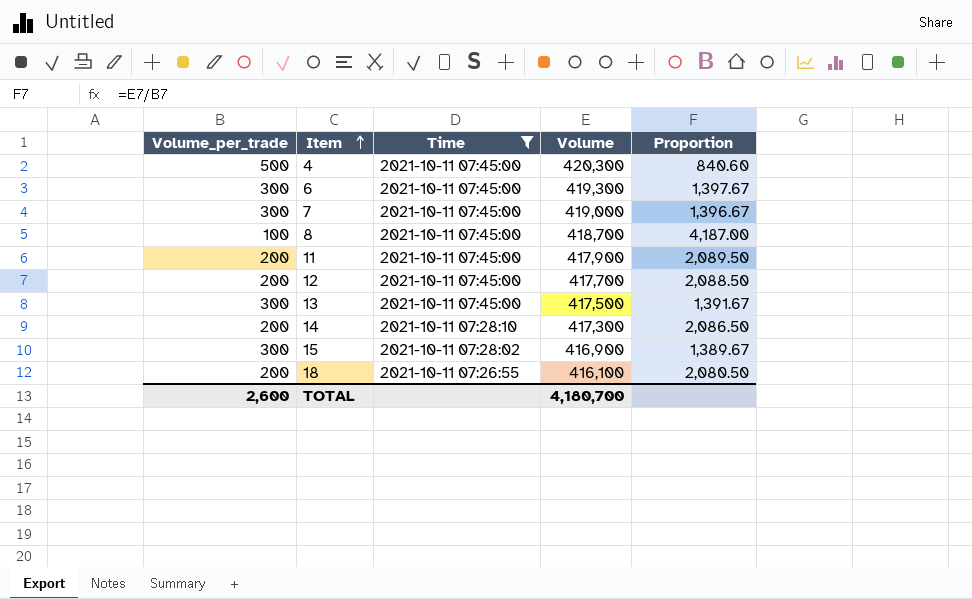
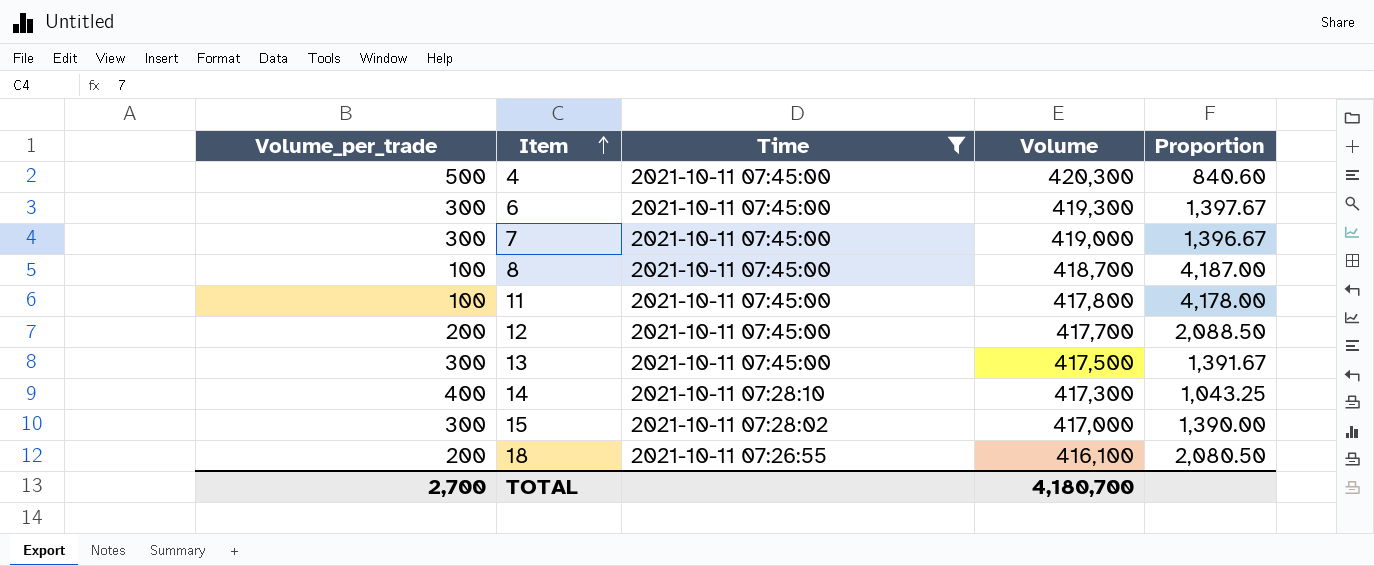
11 | Volume_per_trade: 200 -> 100
11 | Volume: 417,900 -> 417,800
11 | Proportion: 2,089.50 -> 4,178.00
14 | Volume_per_trade: 200 -> 400
14 | Proportion: 2,086.50 -> 1,043.25
15 | Volume: 416,900 -> 417,000
15 | Proportion: 1,389.67 -> 1,390.00
TOTAL | Volume_per_trade: 2,600 -> 2,700

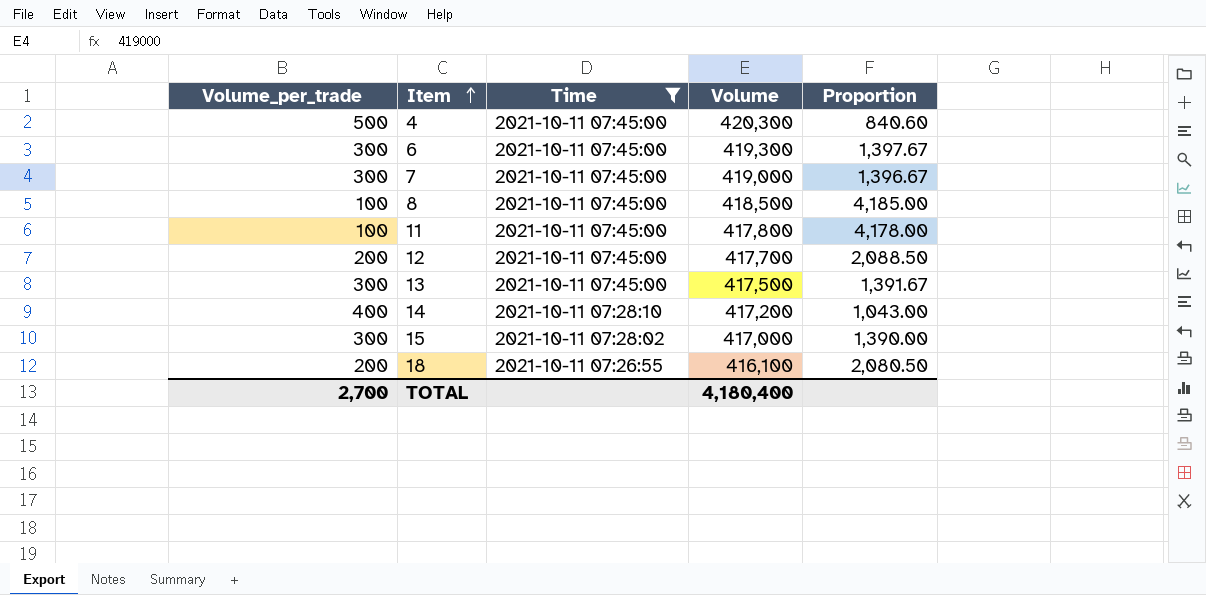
8 | Volume: 418,700 -> 418,500
8 | Proportion: 4,187.00 -> 4,185.00
14 | Volume: 417,300 -> 417,200
14 | Proportion: 1,043.25 -> 1,043.00
TOTAL | Volume: 4,180,700 -> 4,180,400

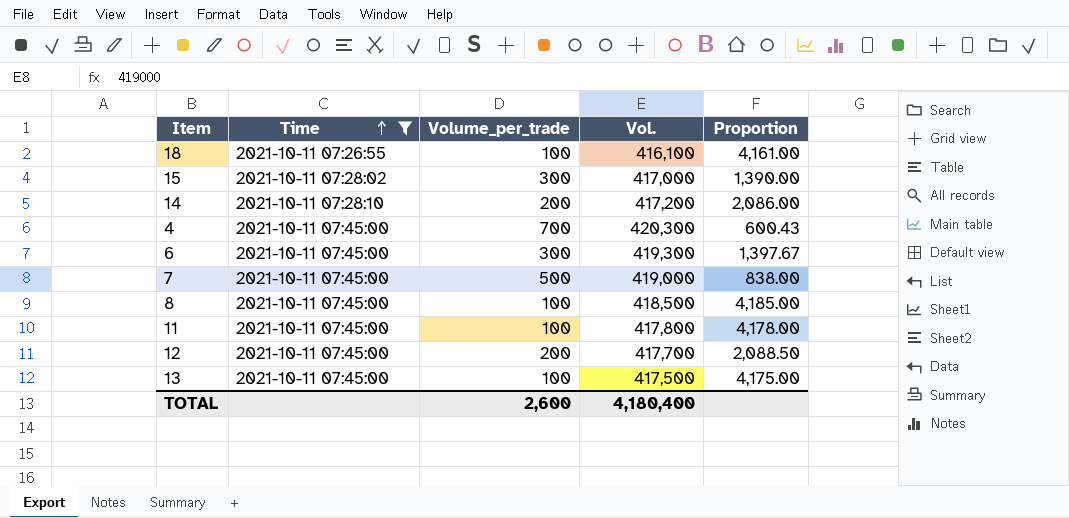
row order: Item ascending -> Time ascending
column Volume_per_trade | position: 1 -> 3
column name: Volume -> Vol.
18 | Volume_per_trade: 200 -> 100
18 | Proportion: 2,080.50 -> 4,161.00
14 | Volume_per_trade: 400 -> 200
14 | Proportion: 1,043.00 -> 2,086.00
4 | Volume_per_trade: 500 -> 700
4 | Proportion: 840.60 -> 600.43
7 | Volume_per_trade: 300 -> 500
7 | Proportion: 1,396.67 -> 838.00
13 | Volume_per_trade: 300 -> 100
13 | Proportion: 1,391.67 -> 4,175.00
TOTAL | Volume_per_trade: 2,700 -> 2,600

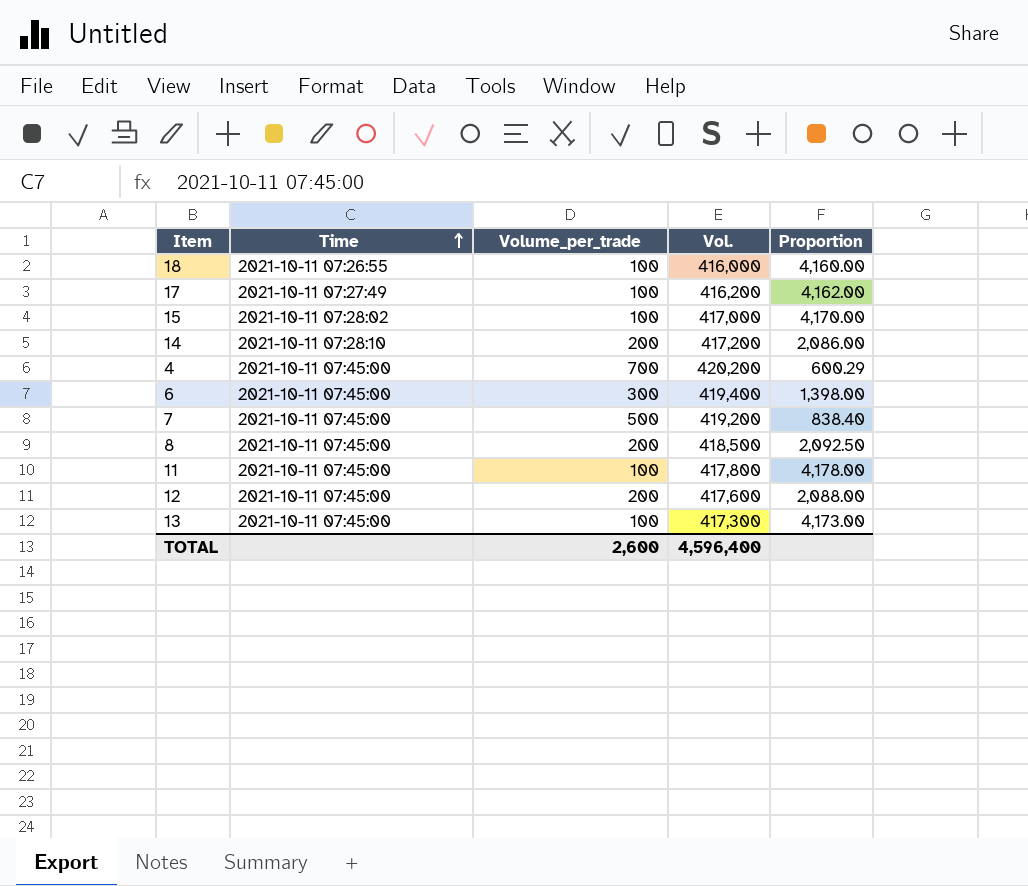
filter: Time != 2021-10-11 07:27:49 -> none
18 | Vol.: 416,100 -> 416,000
18 | Proportion: 4,161.00 -> 4,160.00
15 | Volume_per_trade: 300 -> 100
15 | Proportion: 1,390.00 -> 4,170.00
4 | Vol.: 420,300 -> 420,200
4 | Proportion: 600.43 -> 600.29
6 | Vol.: 419,300 -> 419,400
6 | Proportion: 1,397.67 -> 1,398.00
7 | Vol.: 419,000 -> 419,200
7 | Proportion: 838.00 -> 838.40
8 | Volume_per_trade: 100 -> 200
8 | Proportion: 4,185.00 -> 2,092.50
12 | Vol.: 417,700 -> 417,600
12 | Proportion: 2,088.50 -> 2,088.00
13 | Vol.: 417,500 -> 417,300
13 | Proportion: 4,175.00 -> 4,173.00
TOTAL | Vol.: 4,180,400 -> 4,596,400

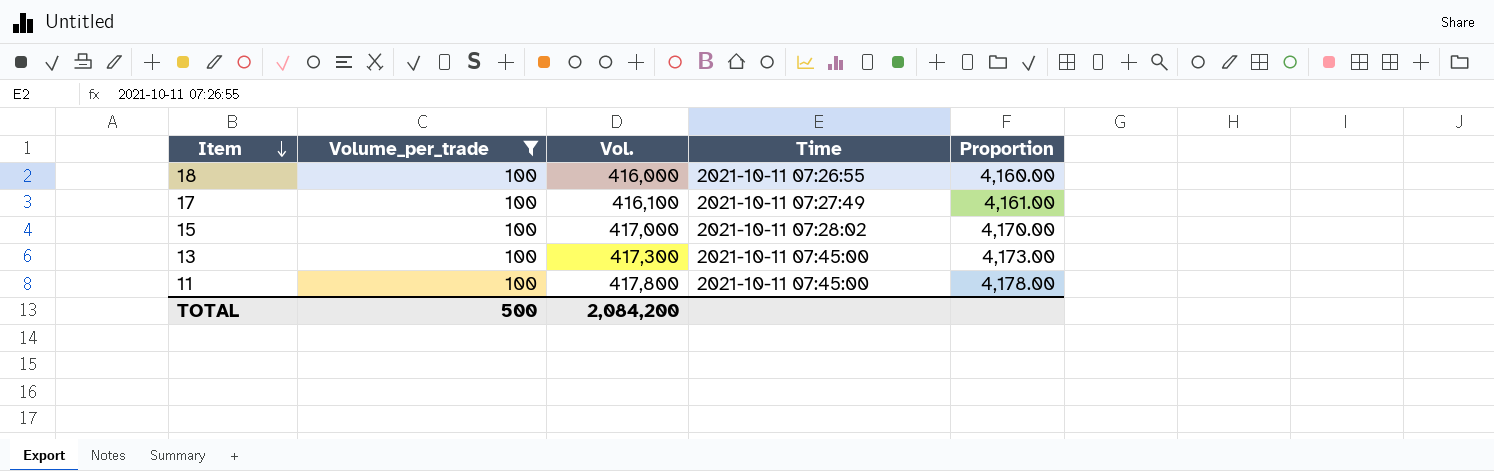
filter: none -> Volume_per_trade = 100
row order: Time ascending -> Item descending
column Time | position: 2 -> 4
17 | Vol.: 416,200 -> 416,100
17 | Proportion: 4,162.00 -> 4,161.00
TOTAL | Volume_per_trade: 2,600 -> 500
TOTAL | Vol.: 4,596,400 -> 2,084,200

